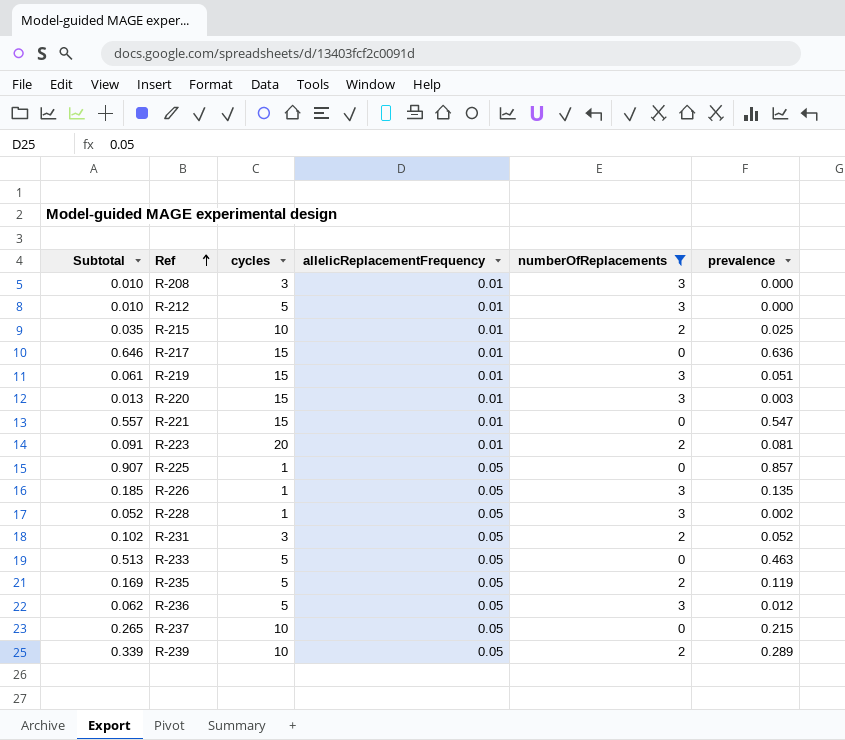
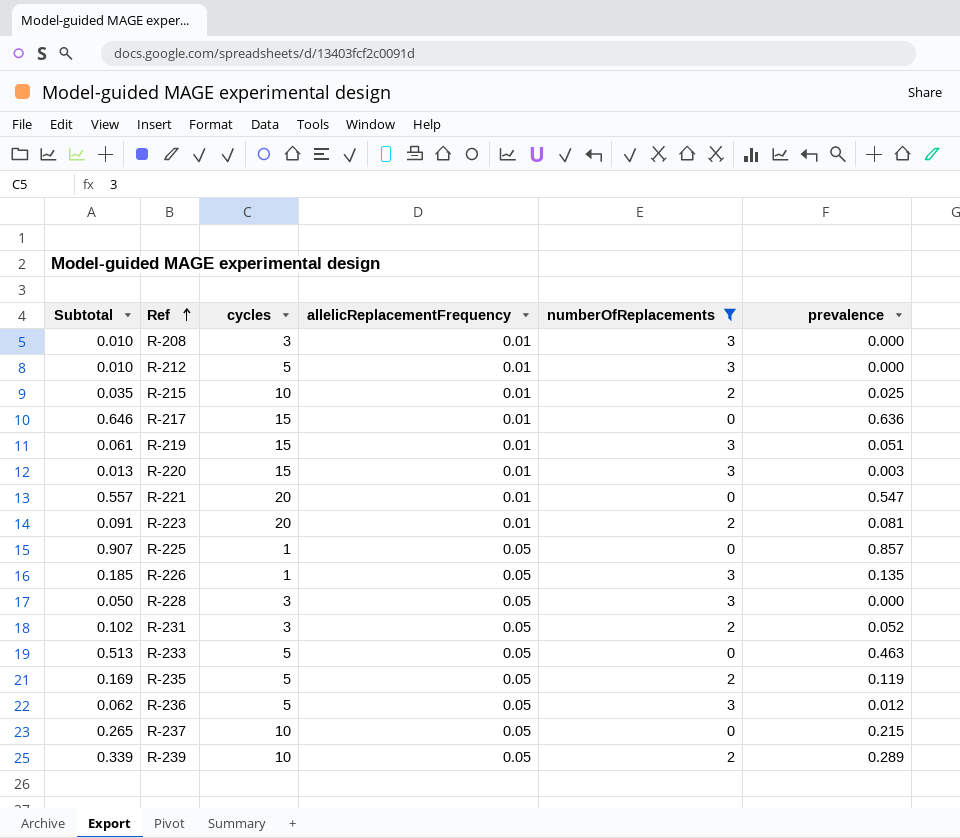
R-221 | cycles: 15 -> 20
R-228 | Subtotal: 0.052 -> 0.050
R-228 | cycles: 1 -> 3
R-228 | prevalence: 0.002 -> 0.000

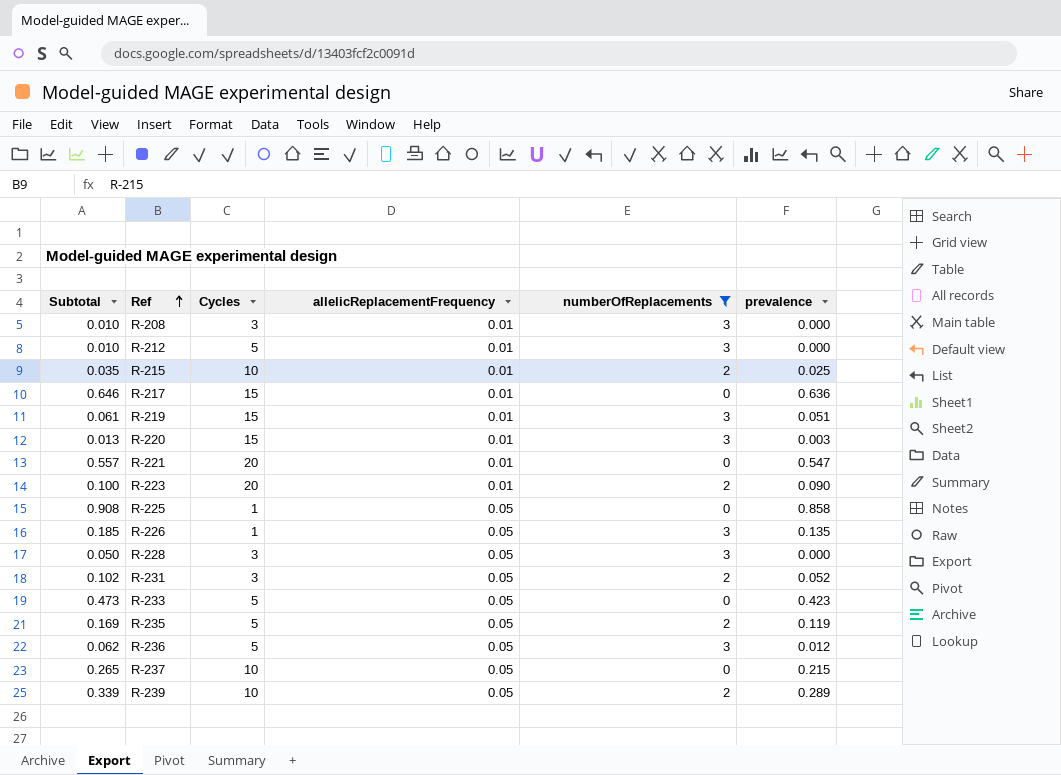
column name: cycles -> Cycles
R-223 | Subtotal: 0.091 -> 0.100
R-223 | prevalence: 0.081 -> 0.090
R-225 | Subtotal: 0.907 -> 0.908
R-225 | prevalence: 0.857 -> 0.858
R-233 | Subtotal: 0.513 -> 0.473
R-233 | prevalence: 0.463 -> 0.423

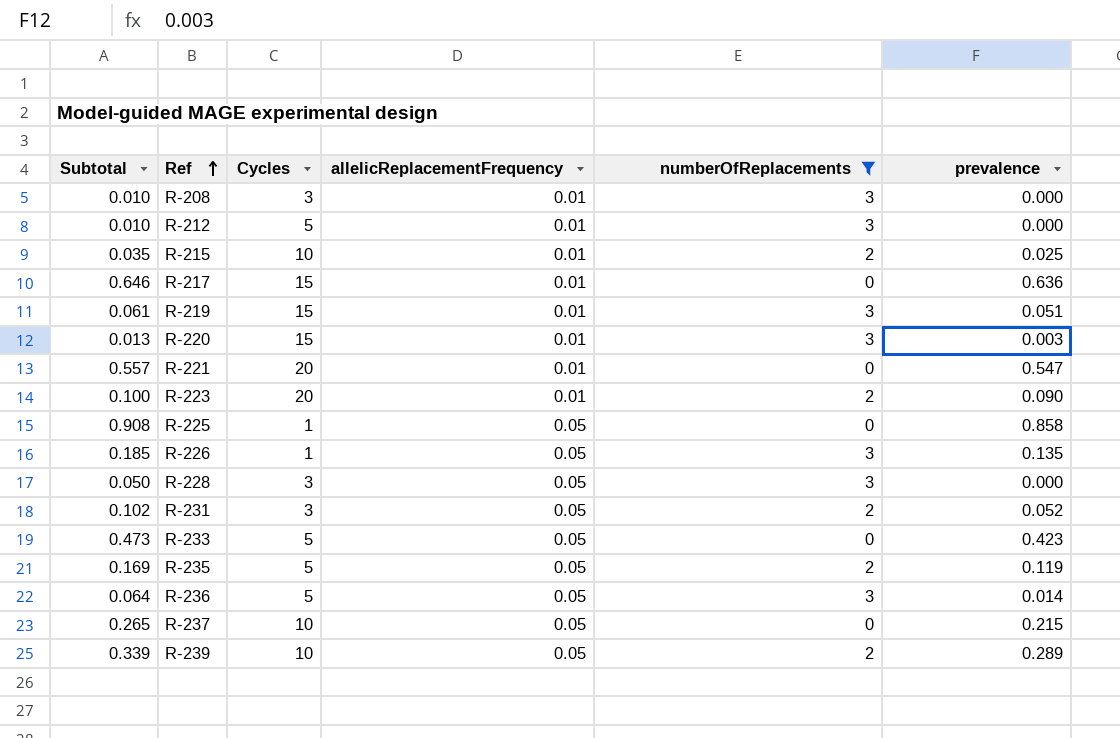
R-236 | Subtotal: 0.062 -> 0.064
R-236 | prevalence: 0.012 -> 0.014

